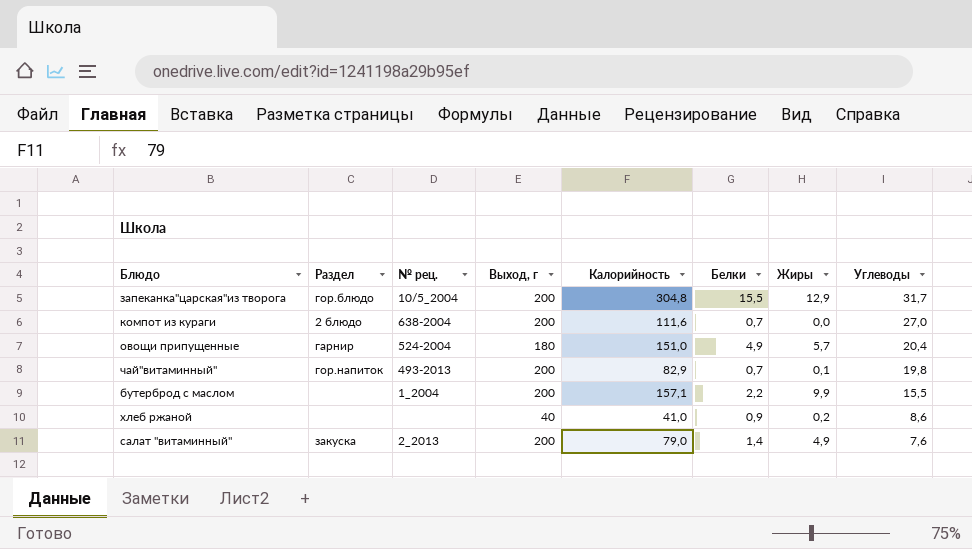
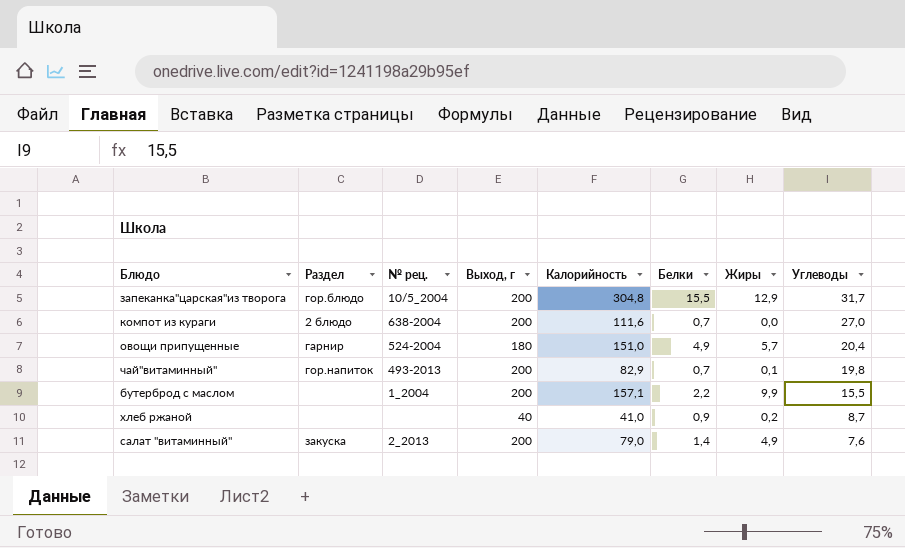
хлеб ржаной | Углеводы: 8,6 -> 8,7

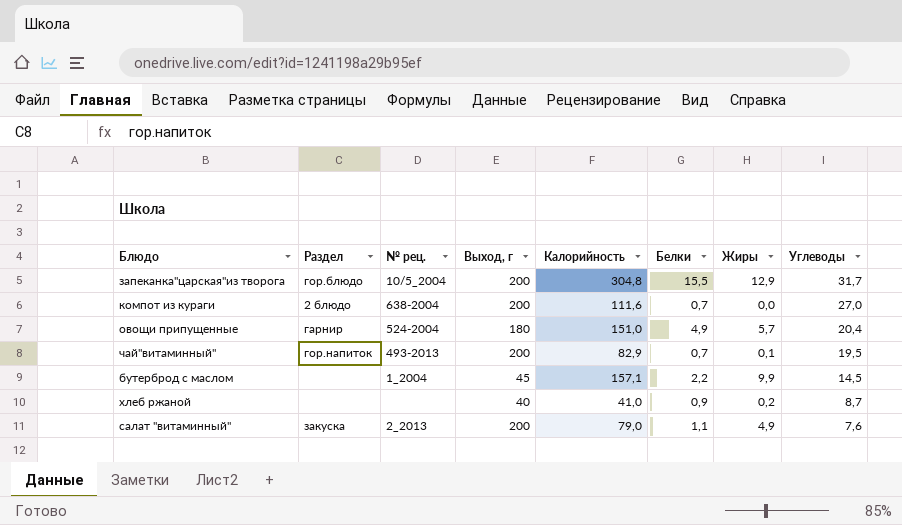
чай"витаминный" | Углеводы: 19,8 -> 19,5
бутерброд с маслом | Выход, г: 200 -> 45
бутерброд с маслом | Углеводы: 15,5 -> 14,5
салат "витаминный" | Белки: 1,4 -> 1,1

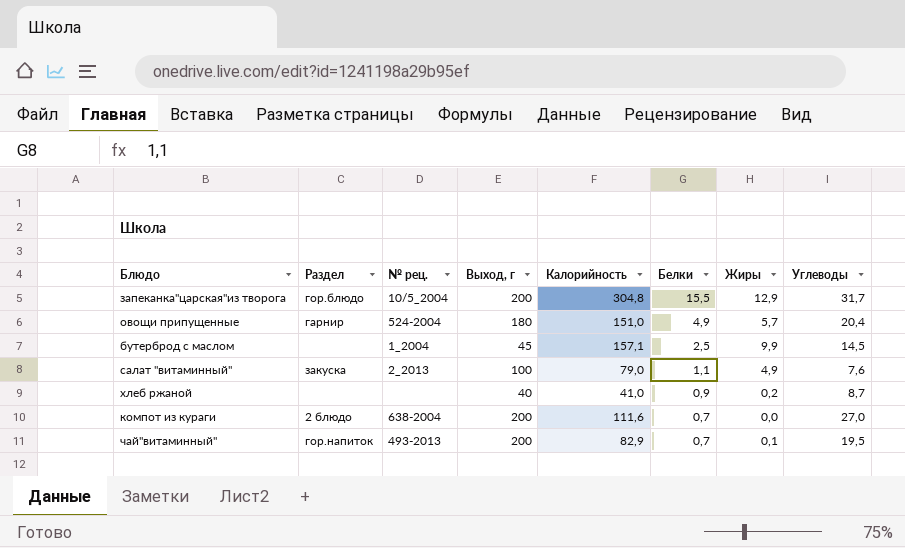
row order: Углеводы descending -> Белки descending
бутерброд с маслом | Белки: 2,2 -> 2,5
салат "витаминный" | Выход, г: 200 -> 100

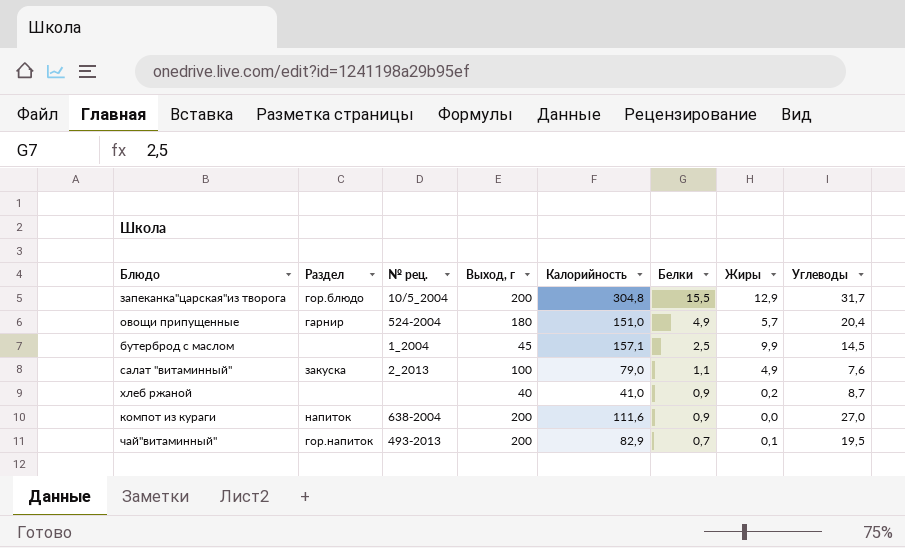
компот из кураги | Раздел: 2 блюдо -> напиток
компот из кураги | Белки: 0,7 -> 0,9

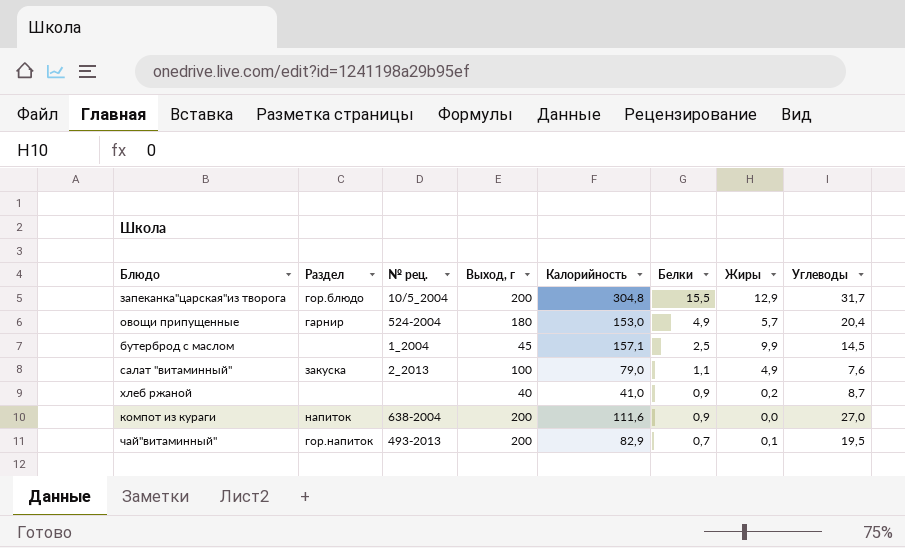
овощи припущенные | Калорийность: 151,0 -> 153,0

